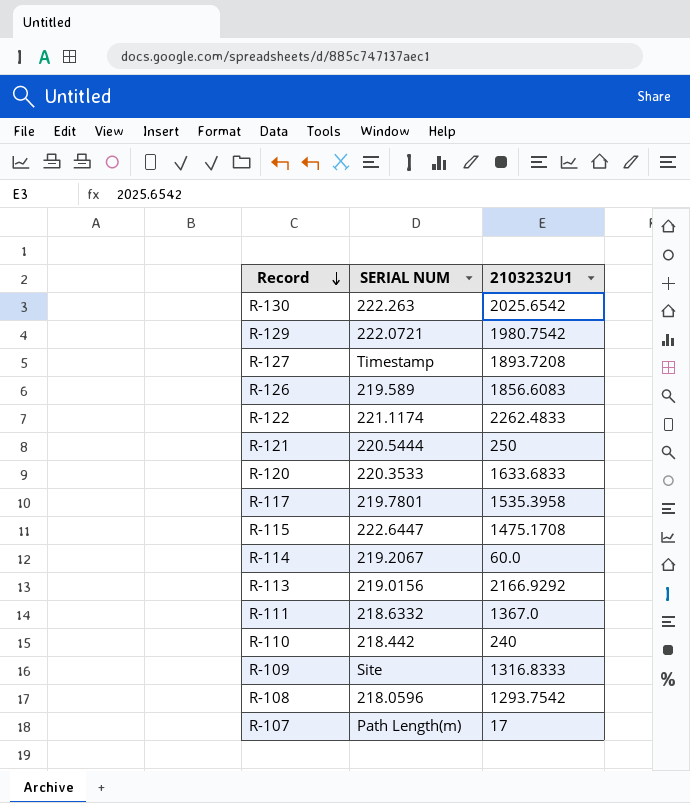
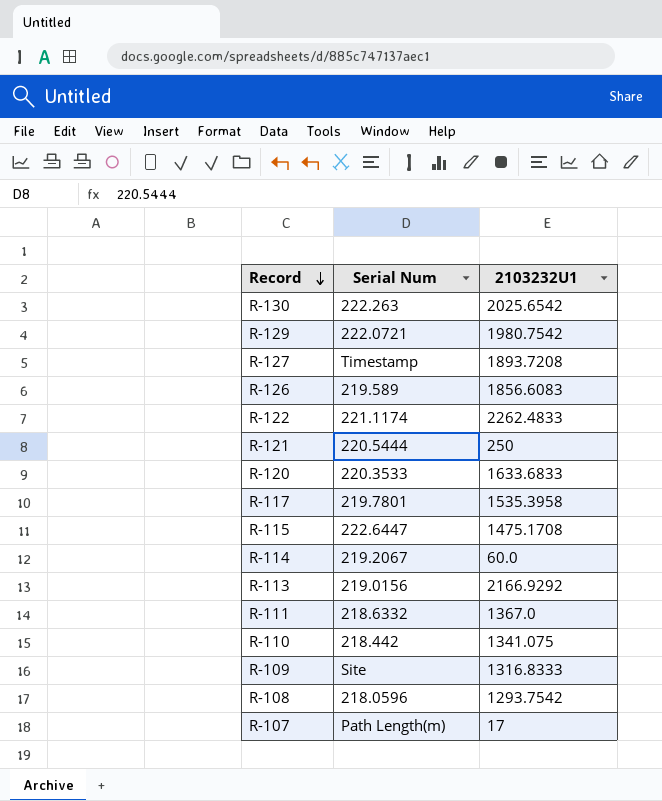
column name: SERIAL NUM -> Serial Num
R-110 | 2103232U1: 240 -> 1341.075

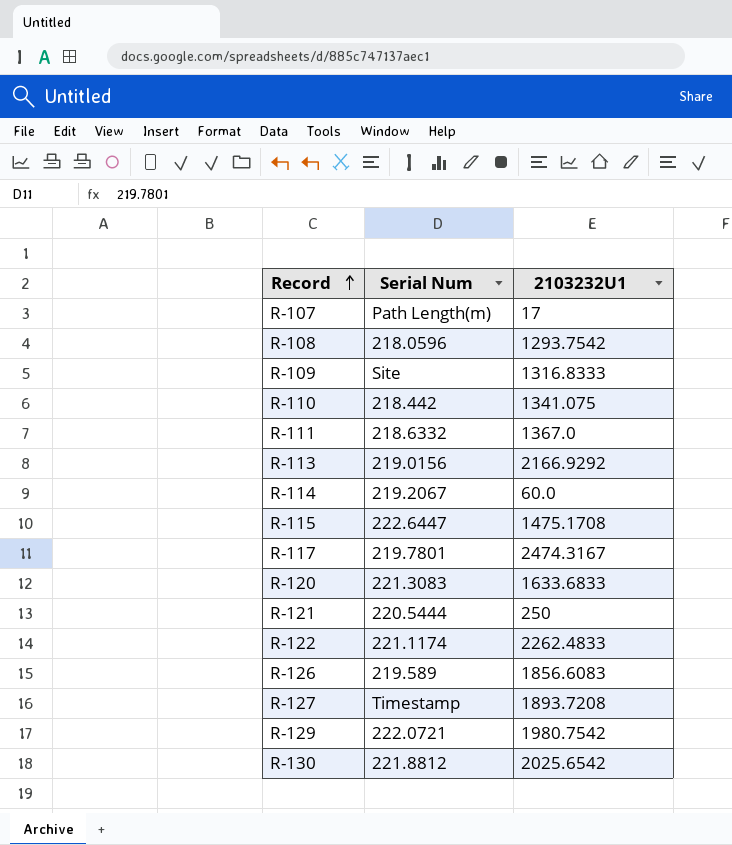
row order: Record descending -> Record ascending
R-117 | 2103232U1: 1535.3958 -> 2474.3167
R-120 | Serial Num: 220.3533 -> 221.3083
R-130 | Serial Num: 222.263 -> 221.8812

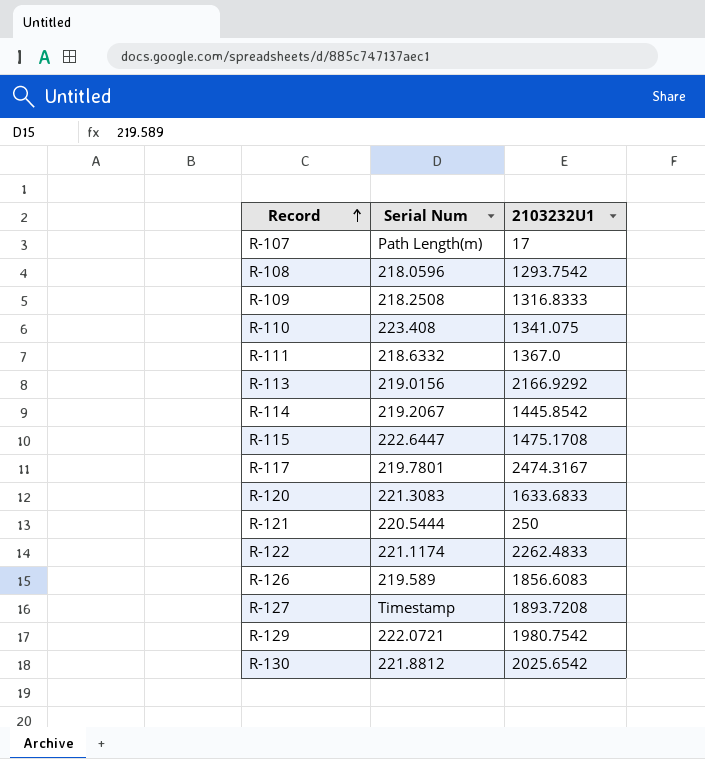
R-109 | Serial Num: Site -> 218.2508
R-110 | Serial Num: 218.442 -> 223.408
R-114 | 2103232U1: 60.0 -> 1445.8542

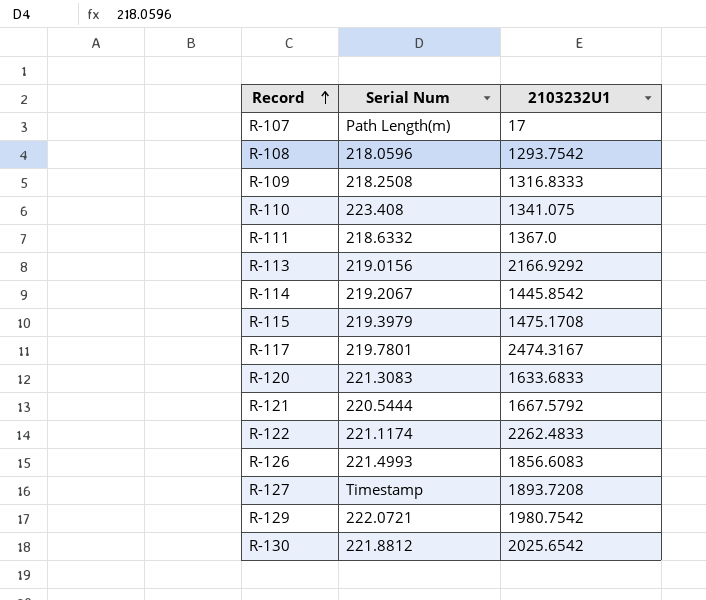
R-115 | Serial Num: 222.6447 -> 219.3979
R-121 | 2103232U1: 250 -> 1667.5792
R-126 | Serial Num: 219.589 -> 221.4993

